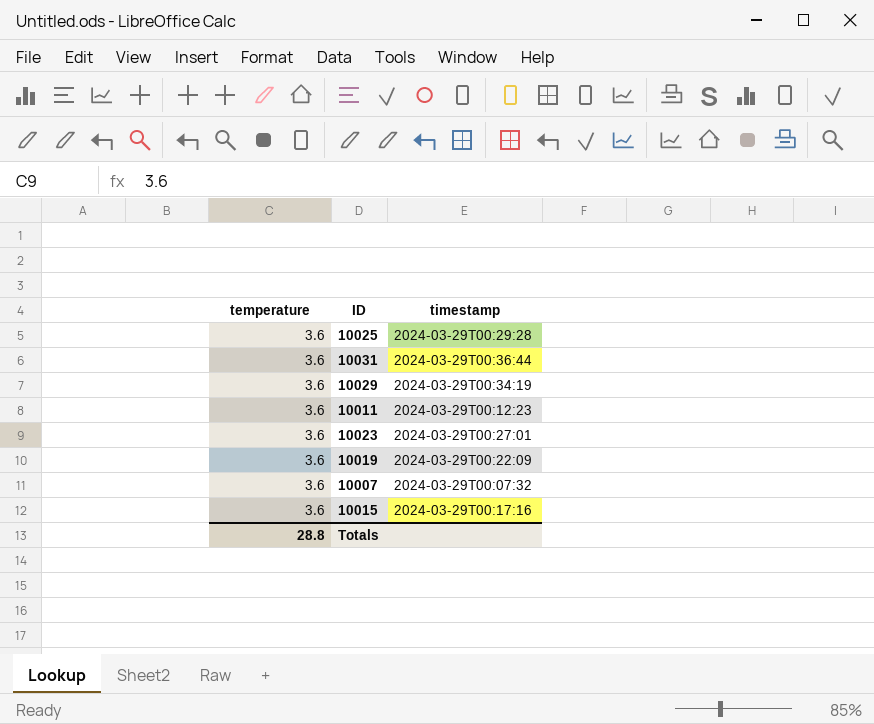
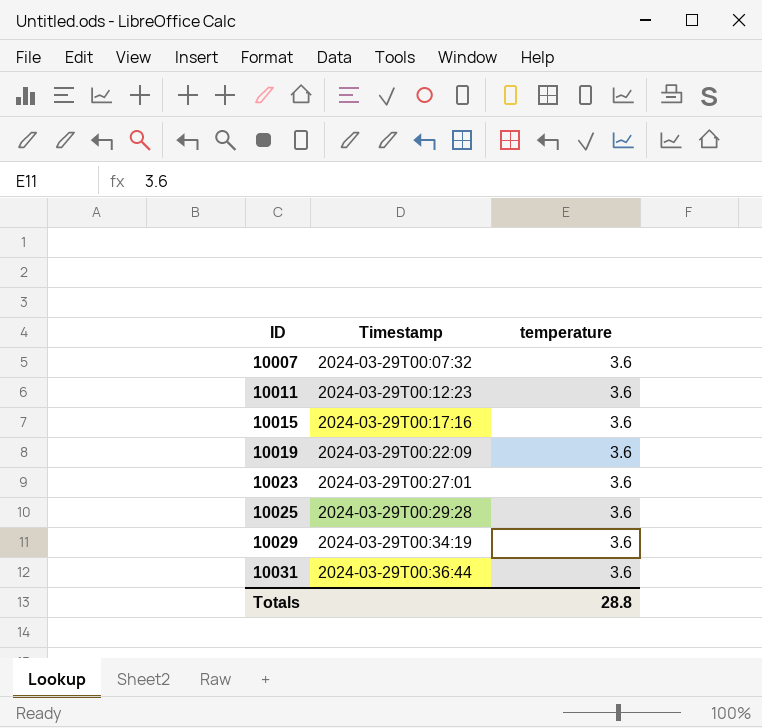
row order: none -> ID ascending
column name: timestamp -> Timestamp
column temperature | position: 1 -> 3

